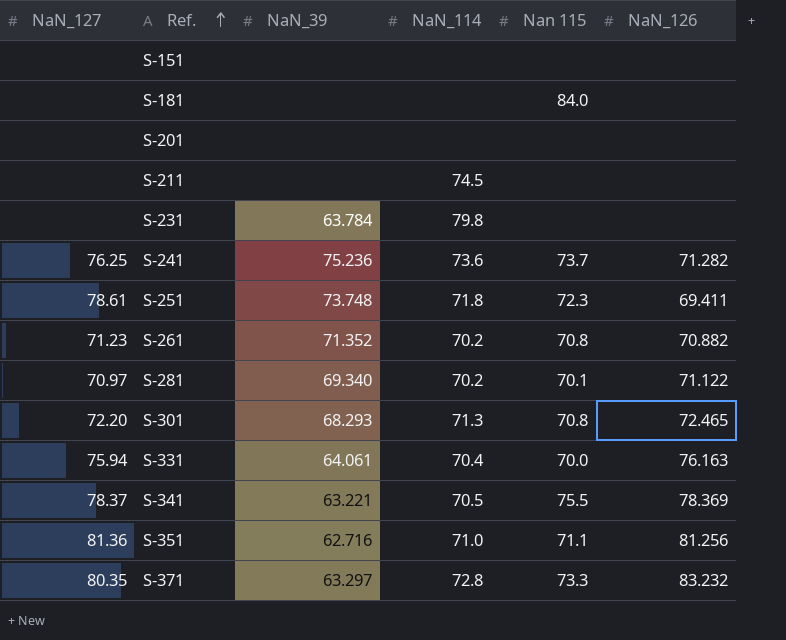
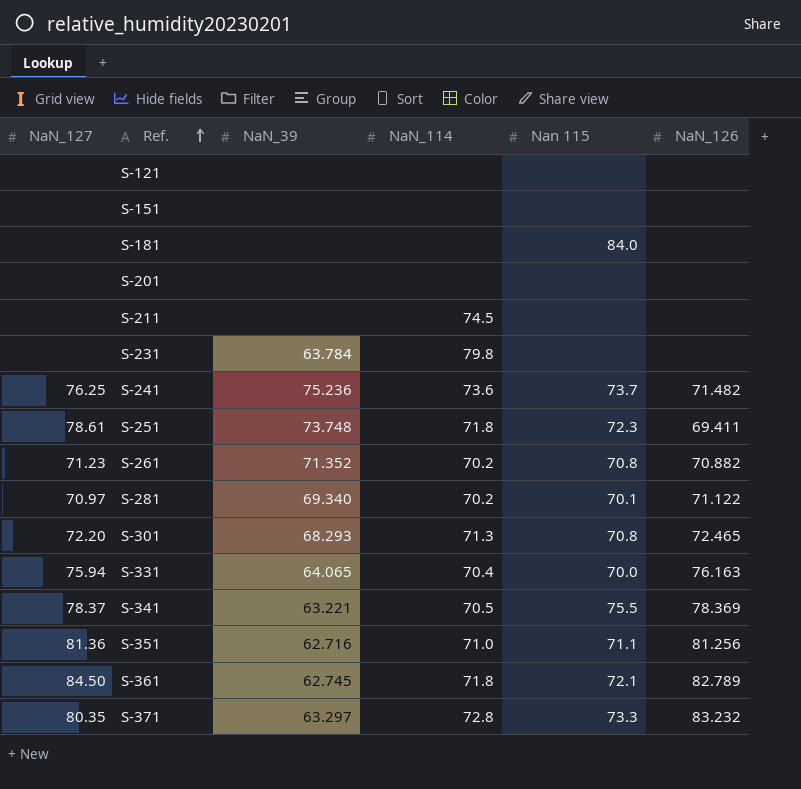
row S-121: none -> none | none | none | none | none
S-241 | NaN_126: 71.282 -> 71.482
S-331 | NaN_39: 64.061 -> 64.065
row S-361: none -> 84.50 | 62.745 | 71.8 | 72.1 | 82.789

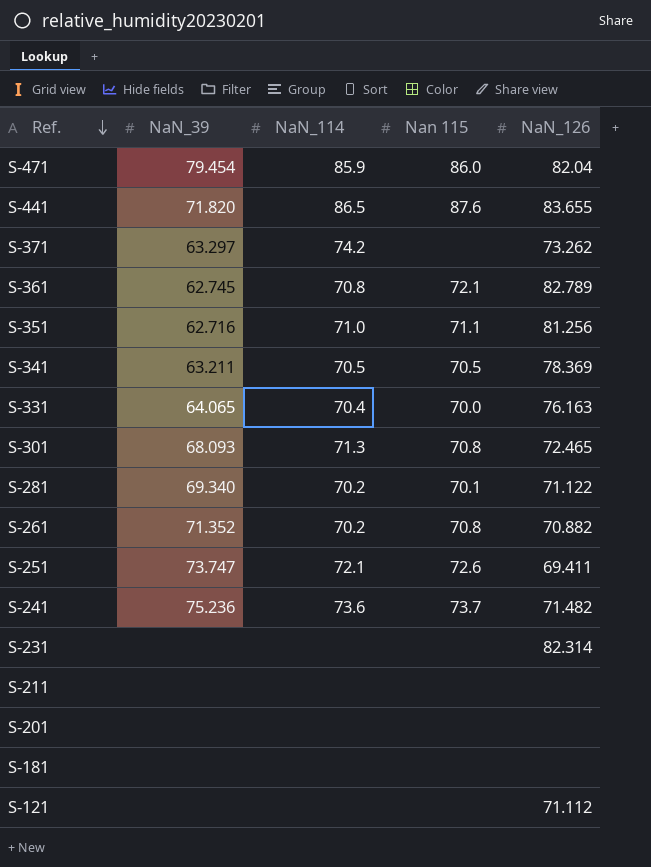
row order: Ref. ascending -> Ref. descending
column NaN_127 | position: 1 -> none
row S-151: none | none | none | none | none -> none
row S-471: none -> 79.454 | 85.9 | 86.0 | 82.04
row S-441: none -> 71.820 | 86.5 | 87.6 | 83.655
S-371 | NaN_114: 72.8 -> 74.2
S-371 | Nan 115: 73.3 -> none
S-371 | NaN_126: 83.232 -> 73.262
S-361 | NaN_114: 71.8 -> 70.8
S-341 | NaN_39: 63.221 -> 63.211
S-341 | Nan 115: 75.5 -> 70.5
S-301 | NaN_39: 68.293 -> 68.093
S-251 | NaN_39: 73.748 -> 73.747
S-251 | NaN_114: 71.8 -> 72.1
S-251 | Nan 115: 72.3 -> 72.6
S-231 | NaN_39: 63.784 -> none
S-231 | NaN_114: 79.8 -> none
S-231 | NaN_126: none -> 82.314
S-211 | NaN_114: 74.5 -> none
S-181 | Nan 115: 84.0 -> none
S-121 | NaN_126: none -> 71.112

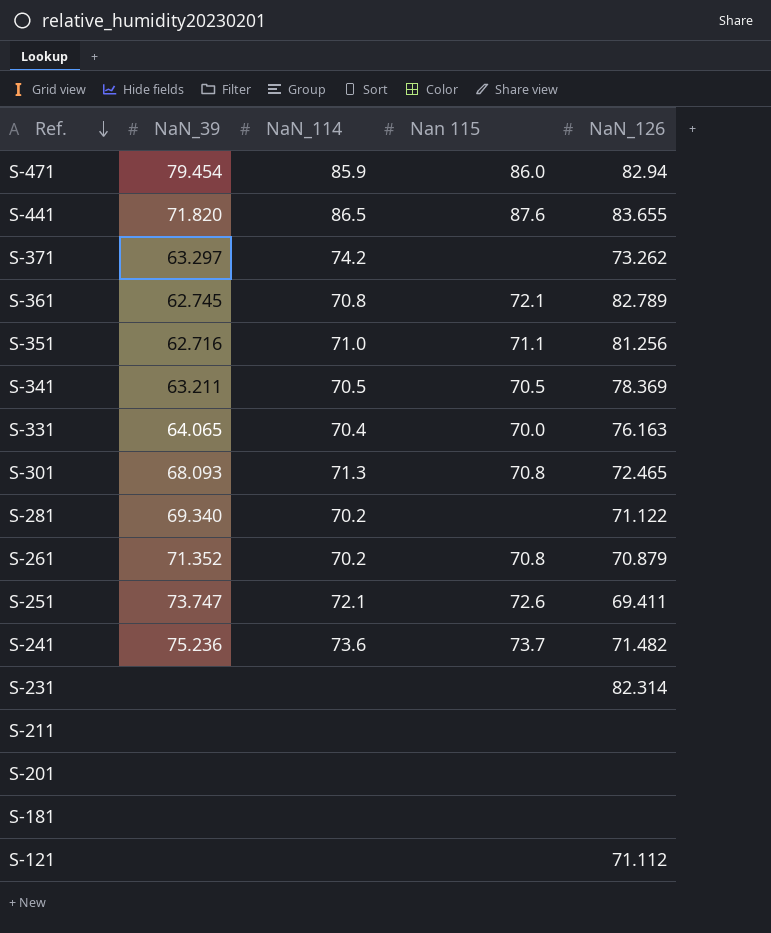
S-471 | NaN_126: 82.04 -> 82.94
S-281 | Nan 115: 70.1 -> none
S-261 | NaN_126: 70.882 -> 70.879

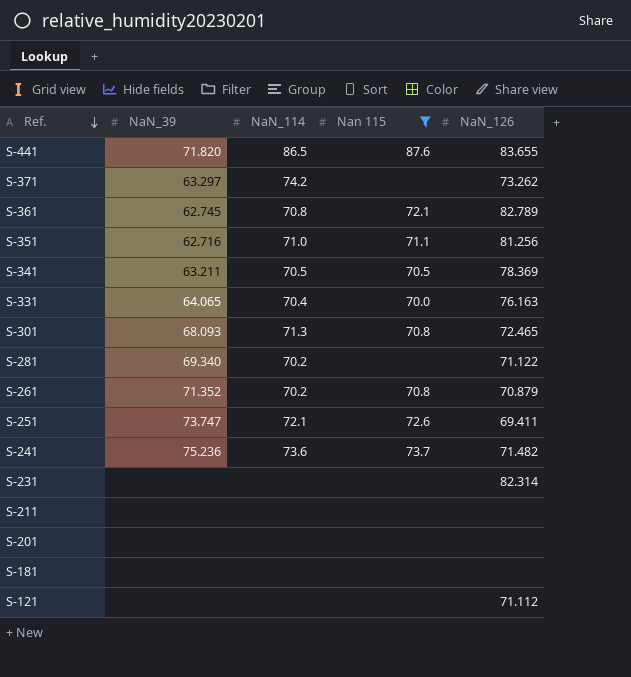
filter: none -> Nan 115 != 86.0

